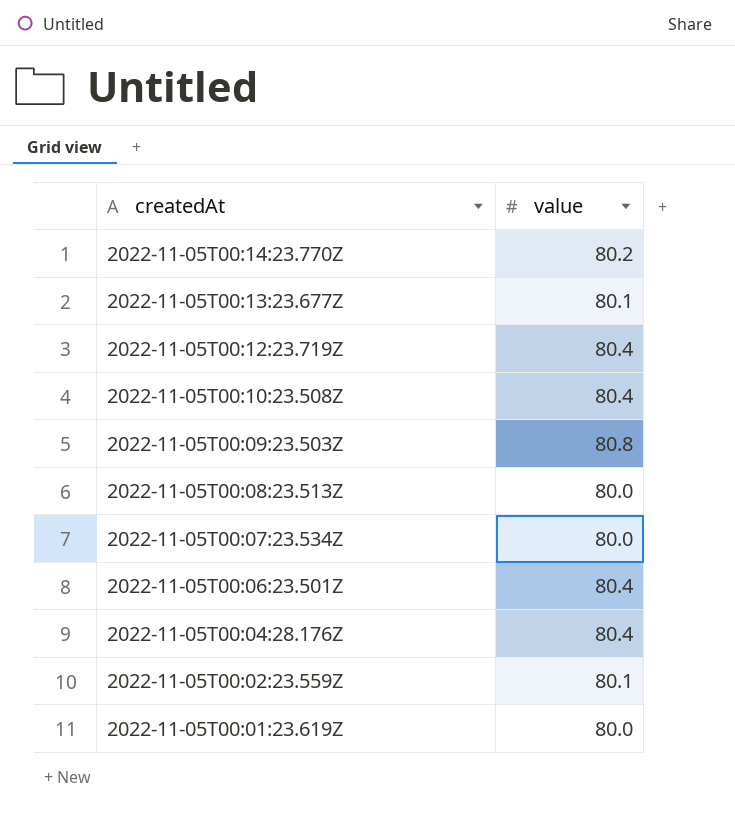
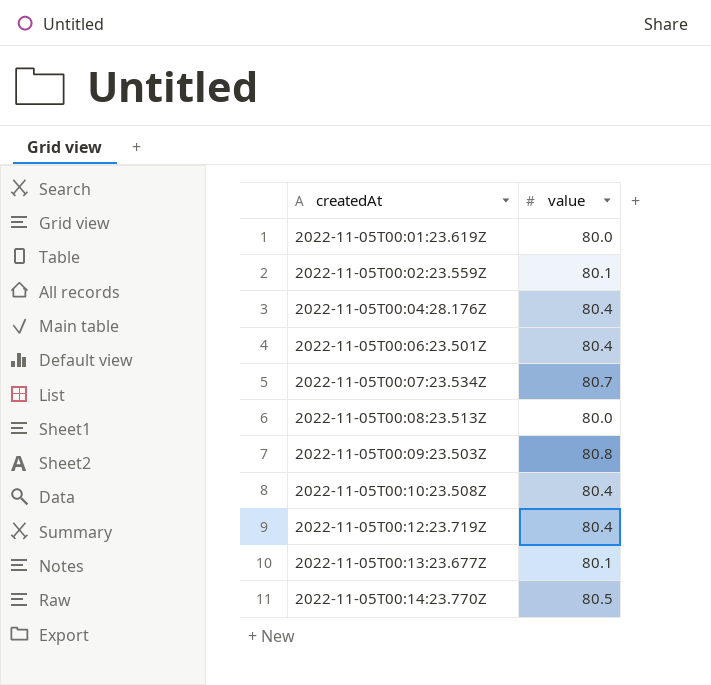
row order: createdAt descending -> createdAt ascending
2022-11-05T00:07:23.534Z | value: 80.0 -> 80.7
2022-11-05T00:14:23.770Z | value: 80.2 -> 80.5

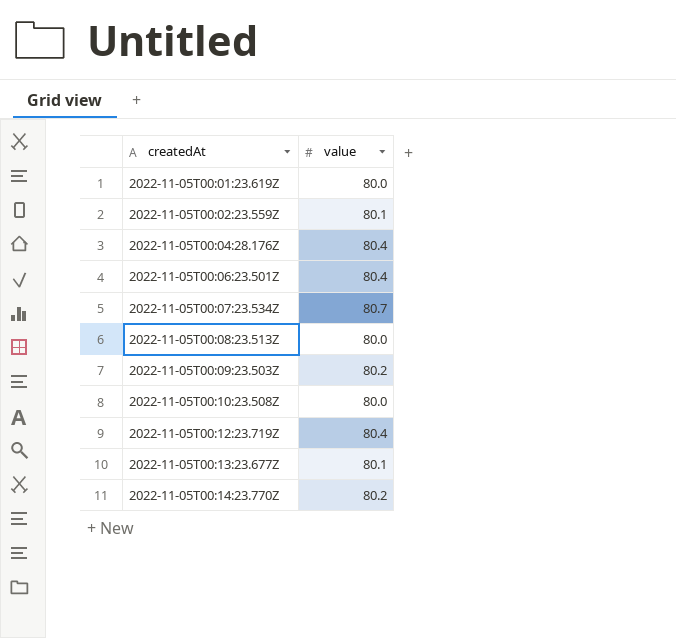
2022-11-05T00:09:23.503Z | value: 80.8 -> 80.2
2022-11-05T00:10:23.508Z | value: 80.4 -> 80.0
2022-11-05T00:14:23.770Z | value: 80.5 -> 80.2

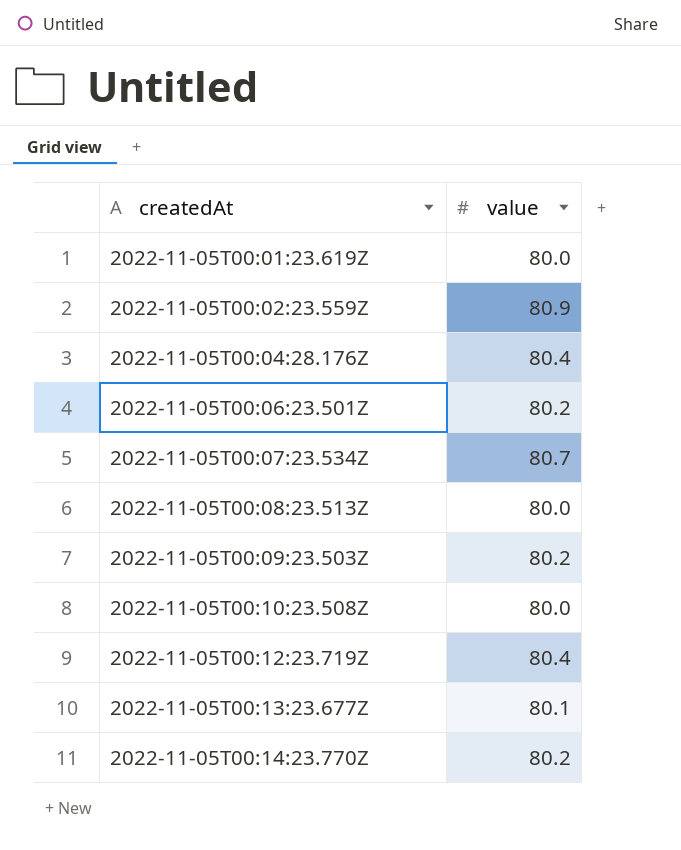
2022-11-05T00:02:23.559Z | value: 80.1 -> 80.9
2022-11-05T00:06:23.501Z | value: 80.4 -> 80.2

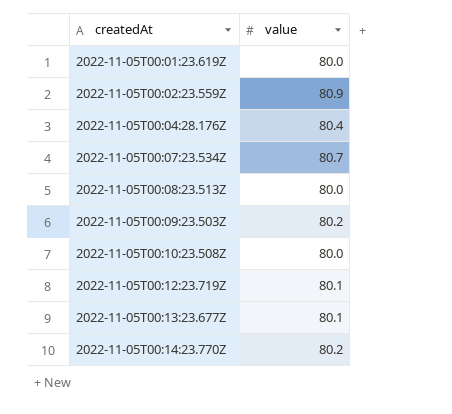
row 2022-11-05T00:06:23.501Z: 80.2 -> none
2022-11-05T00:12:23.719Z | value: 80.4 -> 80.1

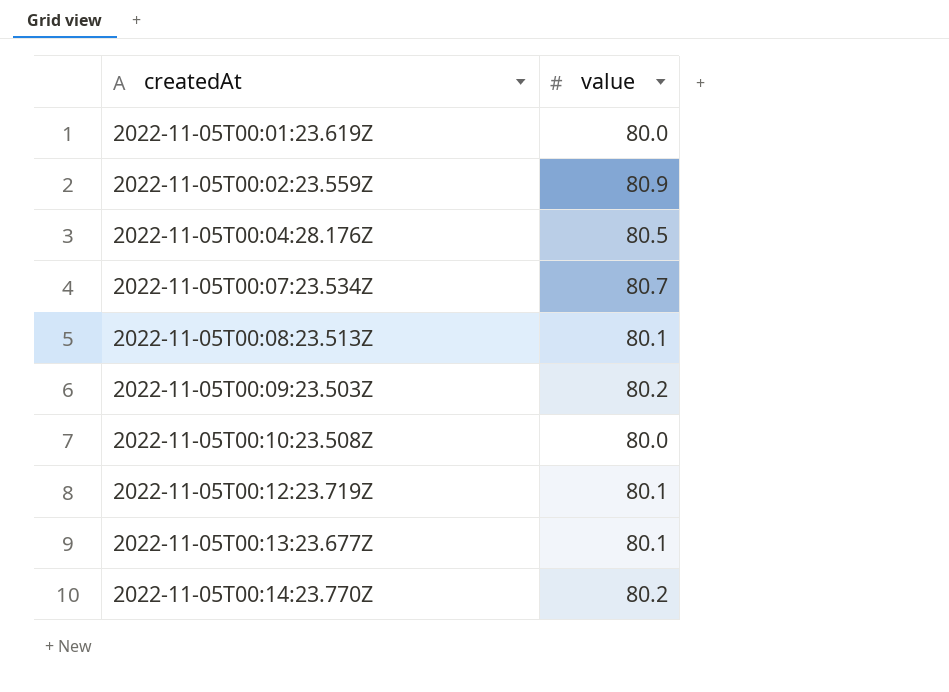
2022-11-05T00:04:28.176Z | value: 80.4 -> 80.5
2022-11-05T00:08:23.513Z | value: 80.0 -> 80.1

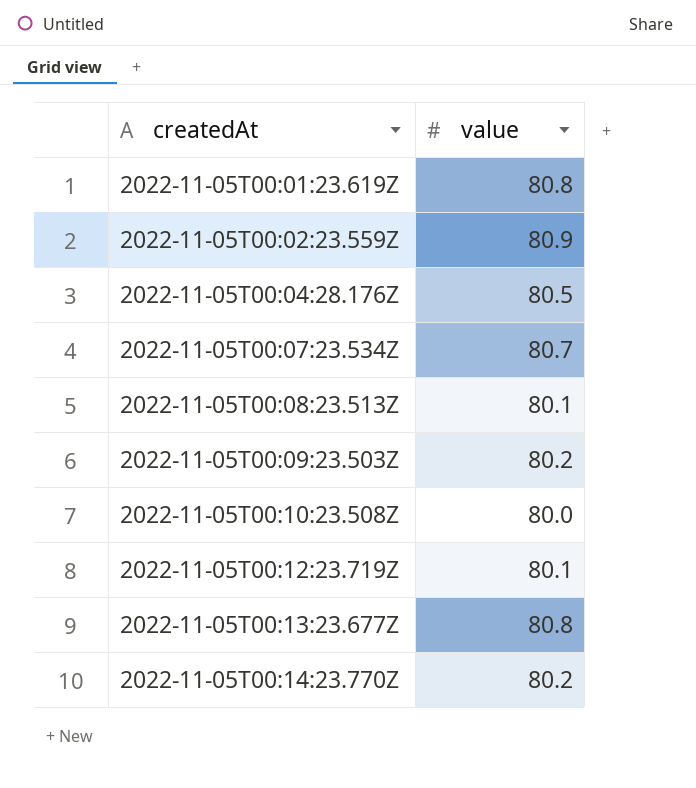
2022-11-05T00:01:23.619Z | value: 80.0 -> 80.8
2022-11-05T00:13:23.677Z | value: 80.1 -> 80.8

